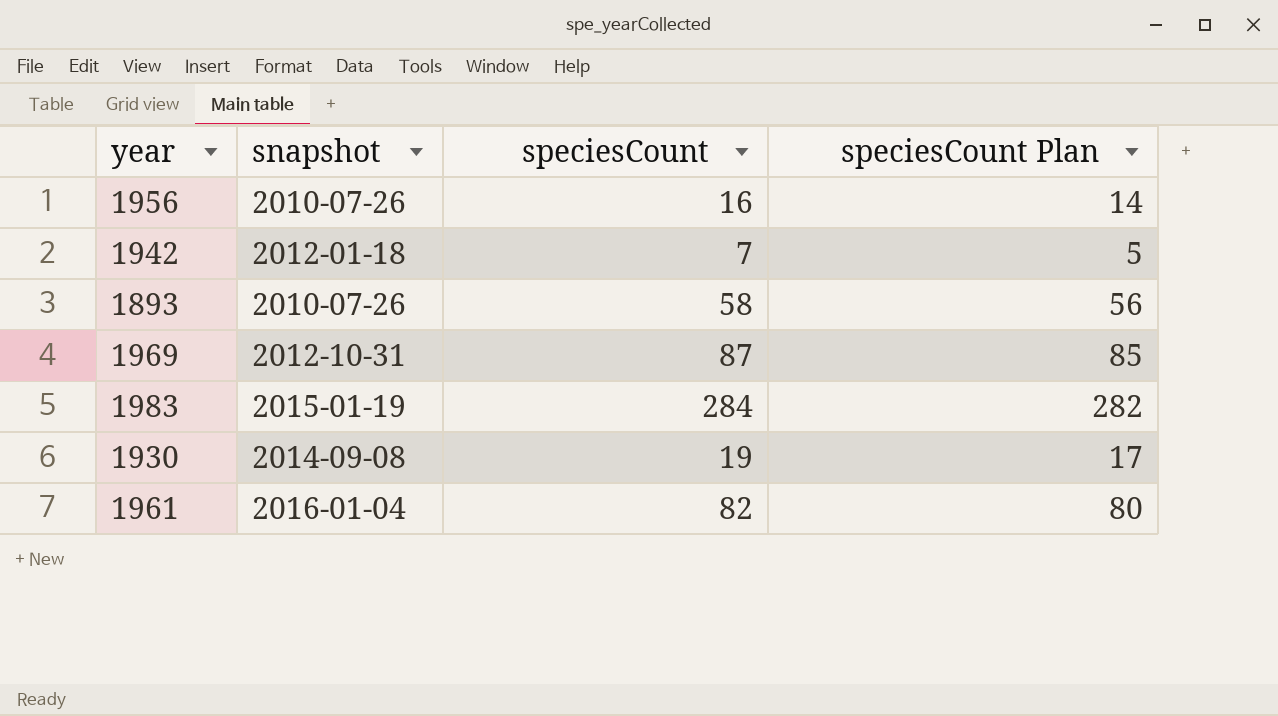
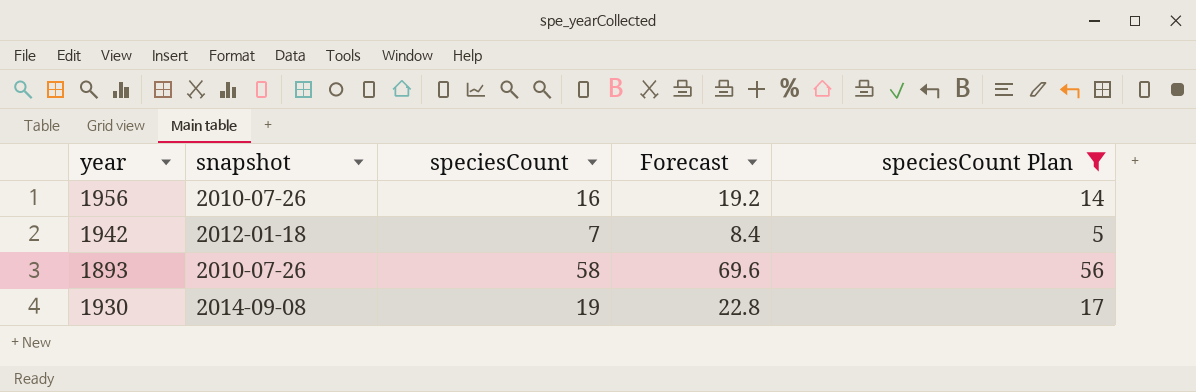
filter: none -> speciesCount Plan <= 56
column Forecast | formula: none -> [speciesCount] * 1.2

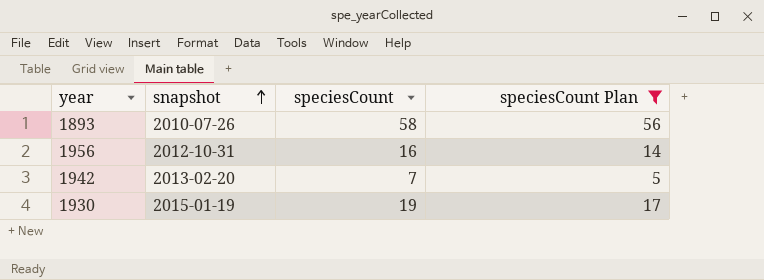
row order: none -> snapshot ascending
column Forecast | formula: [speciesCount] * 1.2 -> none
1956 | snapshot: 2010-07-26 -> 2012-10-31
1942 | snapshot: 2012-01-18 -> 2013-02-20
1930 | snapshot: 2014-09-08 -> 2015-01-19

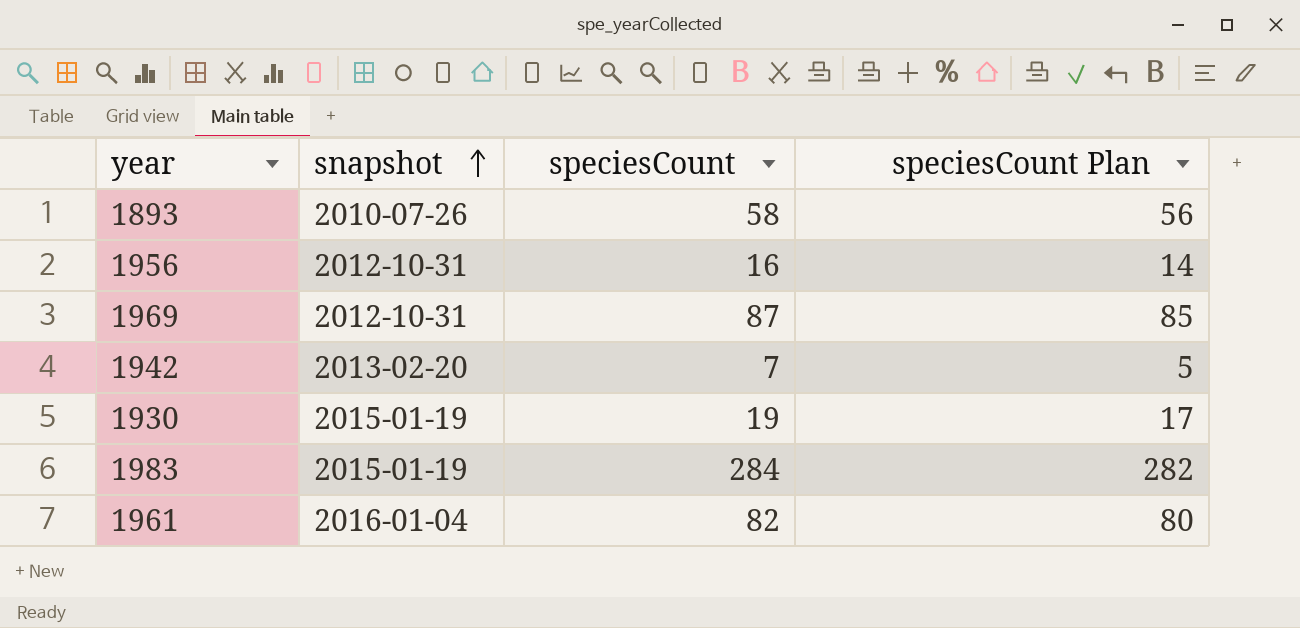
filter: speciesCount Plan <= 56 -> none

